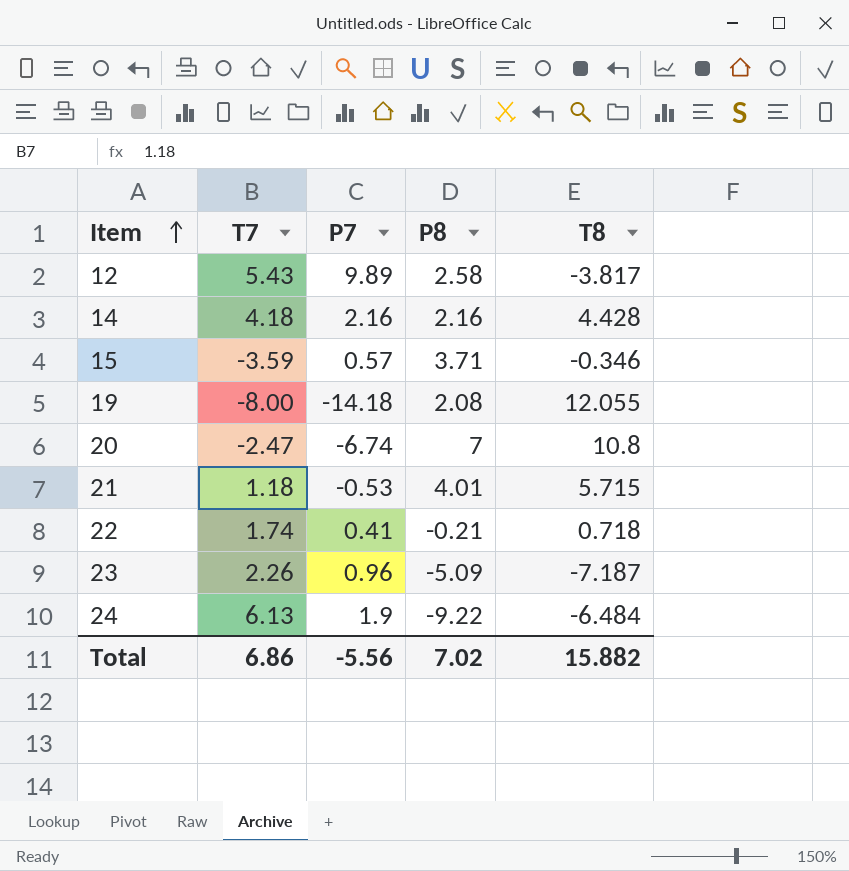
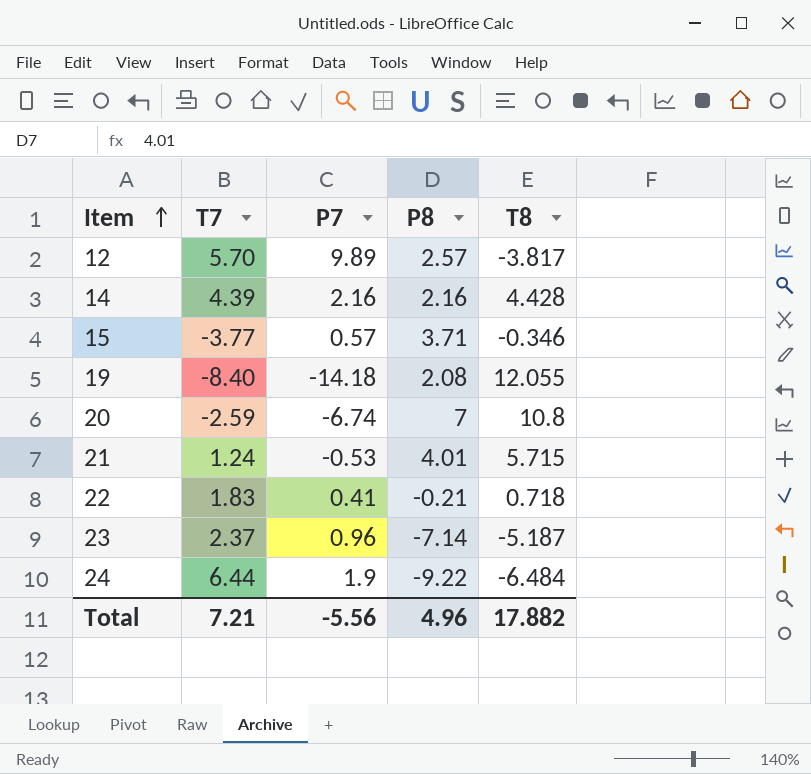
12 | T7: 5.43 -> 5.70
12 | P8: 2.58 -> 2.57
14 | T7: 4.18 -> 4.39
15 | T7: -3.59 -> -3.77
19 | T7: -8.00 -> -8.40
20 | T7: -2.47 -> -2.59
21 | T7: 1.18 -> 1.24
22 | T7: 1.74 -> 1.83
23 | T7: 2.26 -> 2.37
23 | P8: -5.09 -> -7.14
23 | T8: -7.187 -> -5.187
24 | T7: 6.13 -> 6.44
Total | T7: 6.86 -> 7.21
Total | P8: 7.02 -> 4.96
Total | T8: 15.882 -> 17.882

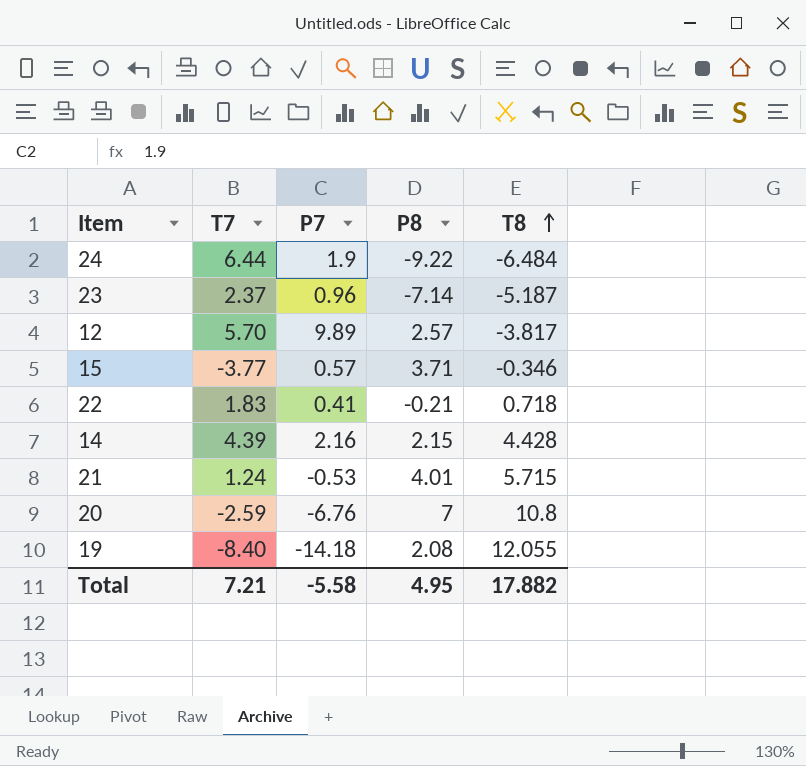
row order: Item ascending -> T8 ascending
14 | P8: 2.16 -> 2.15
20 | P7: -6.74 -> -6.76
Total | P7: -5.56 -> -5.58
Total | P8: 4.96 -> 4.95

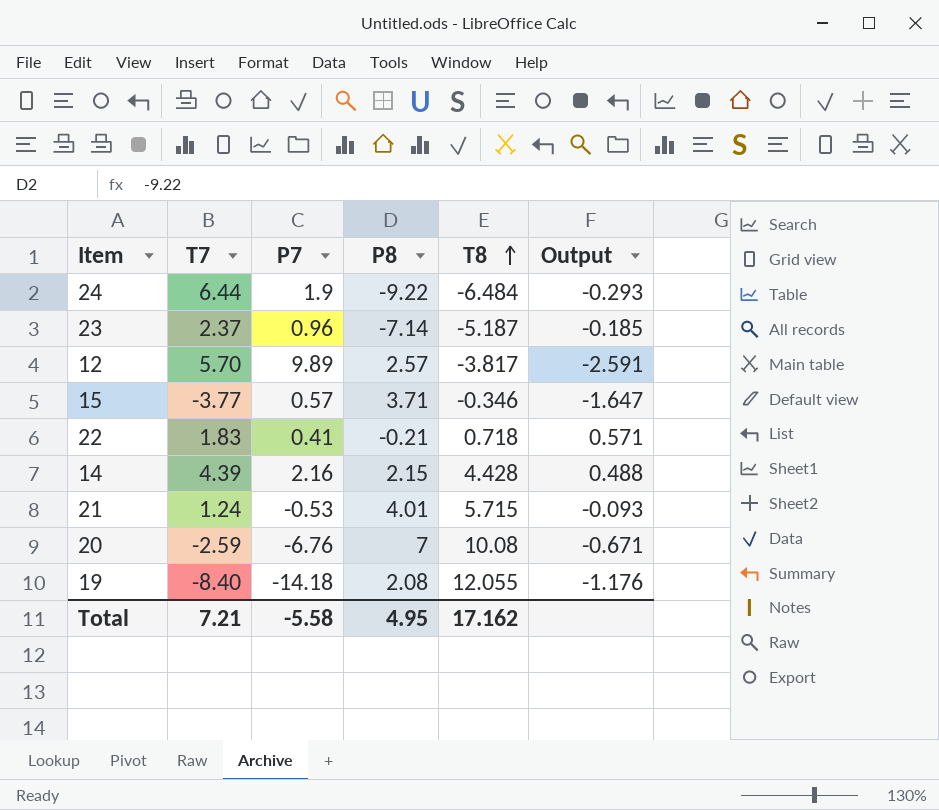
column Output | formula: none -> [P7] / [T8]
20 | T8: 10.8 -> 10.08
Total | T8: 17.882 -> 17.162

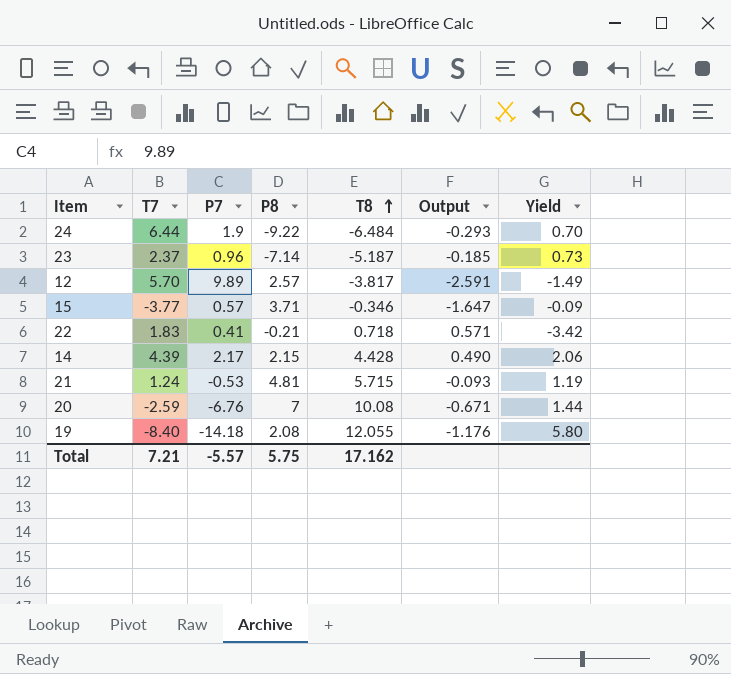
column Yield | formula: none -> [T8] / [P8]
14 | P7: 2.16 -> 2.17
14 | Output: 0.488 -> 0.490
21 | P8: 4.01 -> 4.81
Total | P7: -5.58 -> -5.57
Total | P8: 4.95 -> 5.75

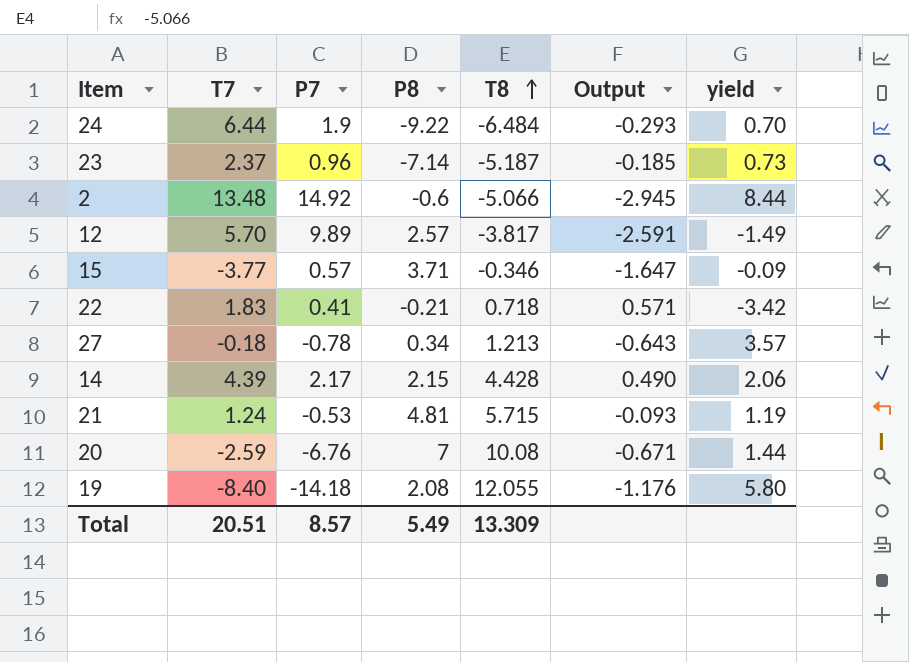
column name: Yield -> yield
row 2: none -> 13.48 | 14.92 | -0.6 | -5.066 | -2.945 | 8.44
row 27: none -> -0.18 | -0.78 | 0.34 | 1.213 | -0.643 | 3.57
Total | T7: 7.21 -> 20.51
Total | P7: -5.57 -> 8.57
Total | P8: 5.75 -> 5.49
Total | T8: 17.162 -> 13.309

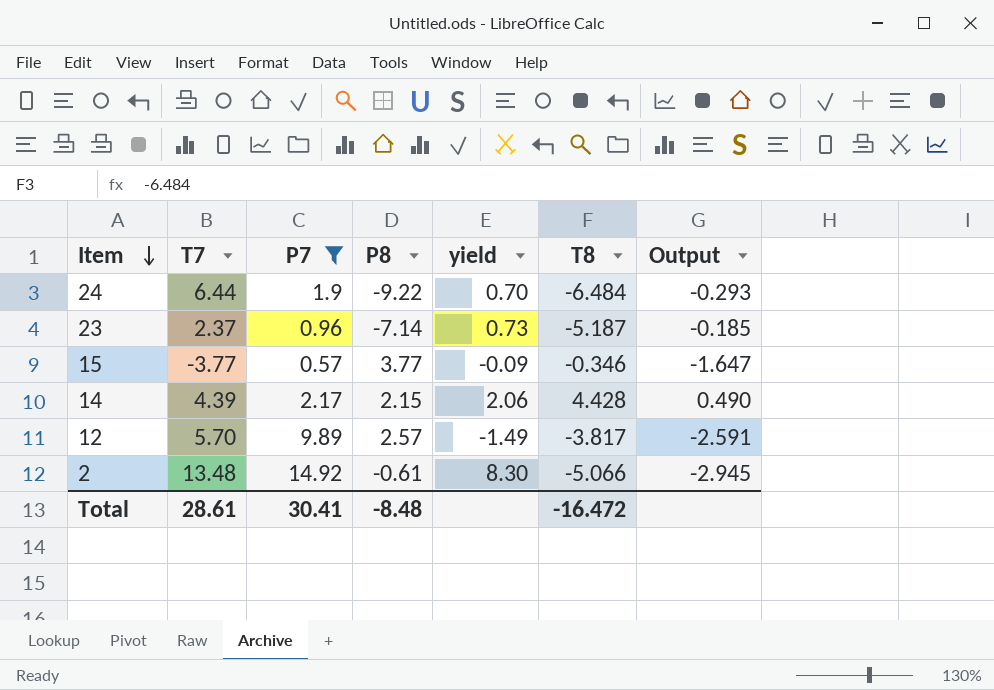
filter: none -> P7 >= 0.57
row order: T8 ascending -> Item descending
column yield | position: 7 -> 5
15 | P8: 3.71 -> 3.77
2 | P8: -0.6 -> -0.61
2 | yield: 8.44 -> 8.30
Total | T7: 20.51 -> 28.61
Total | P7: 8.57 -> 30.41
Total | P8: 5.49 -> -8.48
Total | T8: 13.309 -> -16.472

